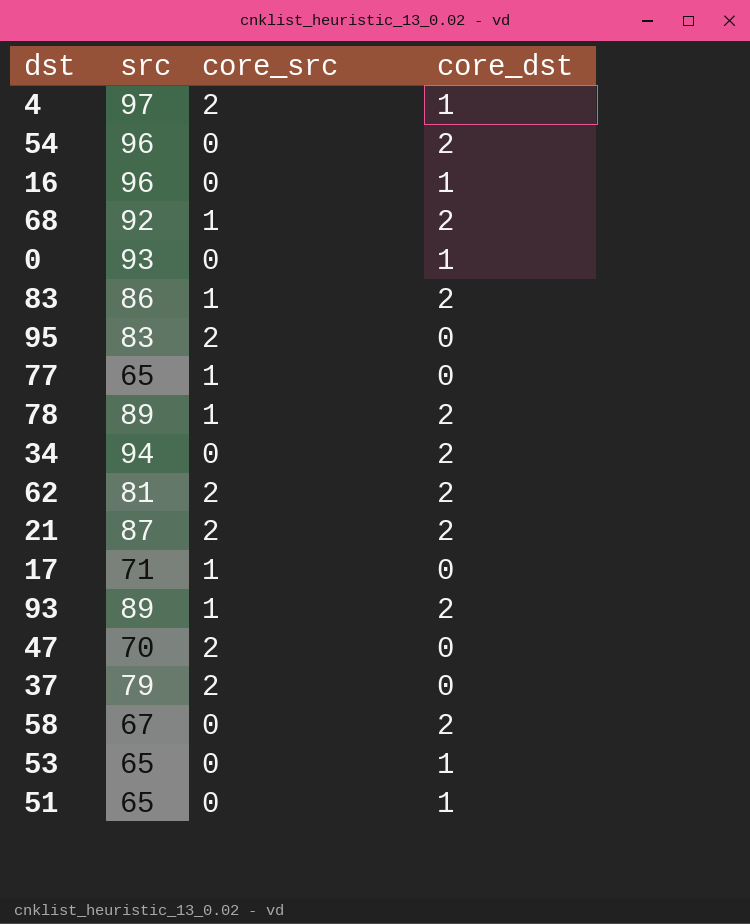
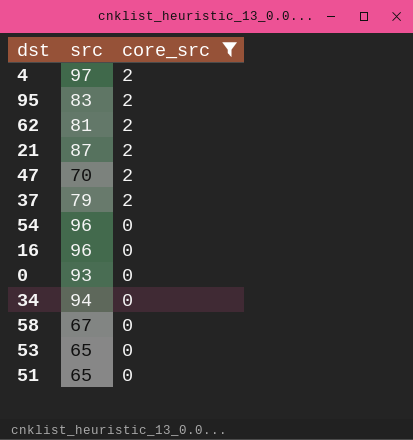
filter: none -> core_src != 1
row order: none -> core_src descending
column core_dst | position: 4 -> none

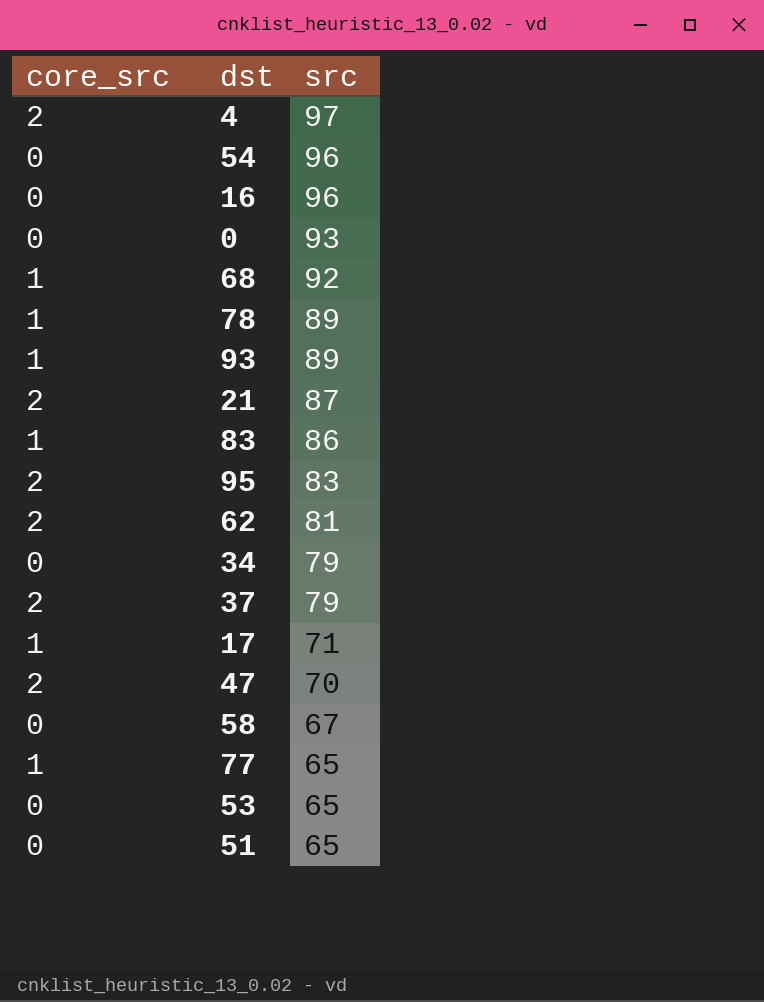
filter: core_src != 1 -> none
row order: core_src descending -> src descending
column core_src | position: 3 -> 1
34 | src: 94 -> 79

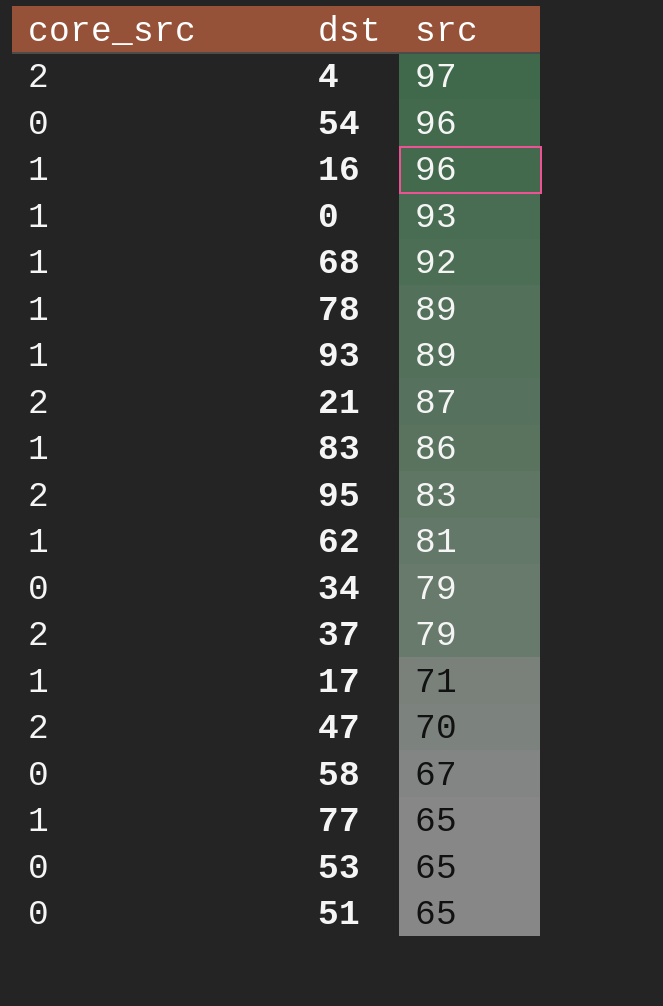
16 | core_src: 0 -> 1
0 | core_src: 0 -> 1
62 | core_src: 2 -> 1

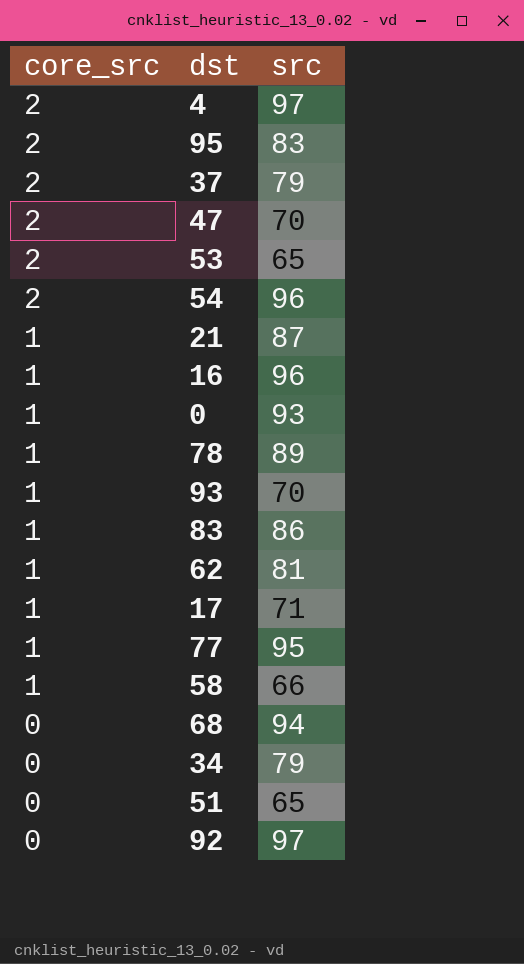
row order: src descending -> core_src descending
53 | core_src: 0 -> 2
54 | core_src: 0 -> 2
21 | core_src: 2 -> 1
93 | src: 89 -> 70
77 | src: 65 -> 95
58 | core_src: 0 -> 1
58 | src: 67 -> 66
68 | core_src: 1 -> 0
68 | src: 92 -> 94
row 92: none -> 0 | 97

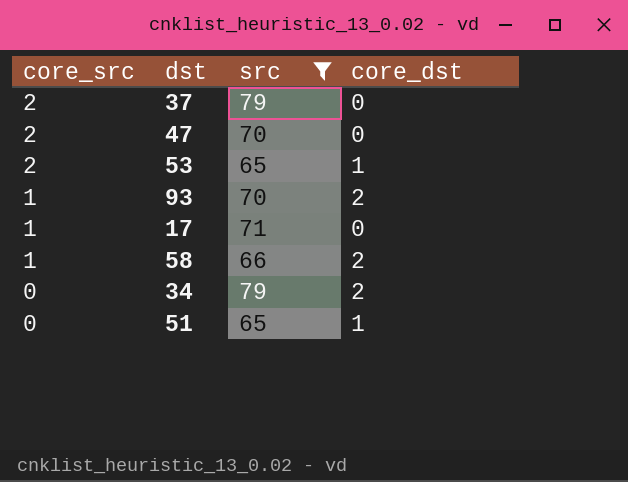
filter: none -> src <= 79
column core_dst | position: none -> 4

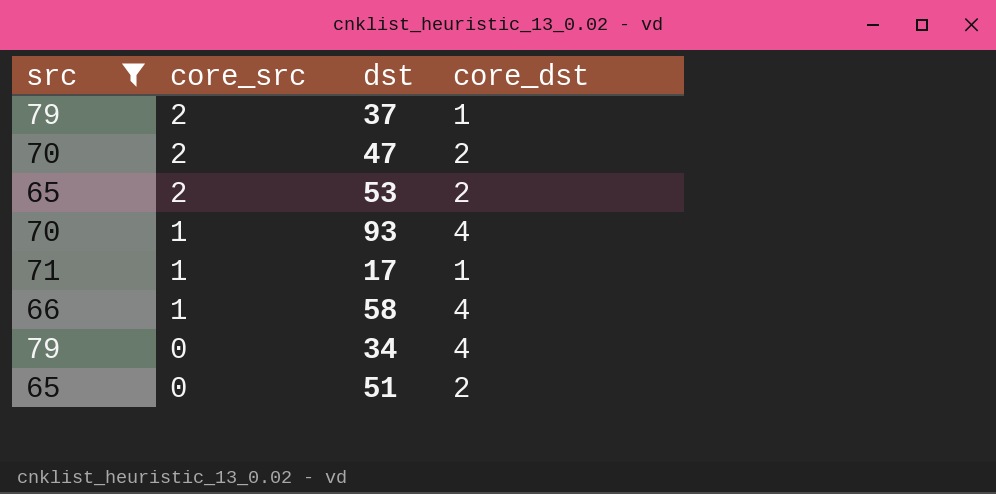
column src | position: 3 -> 1
37 | core_dst: 0 -> 1
47 | core_dst: 0 -> 2
53 | core_dst: 1 -> 2
93 | core_dst: 2 -> 4
17 | core_dst: 0 -> 1
58 | core_dst: 2 -> 4
34 | core_dst: 2 -> 4
51 | core_dst: 1 -> 2

